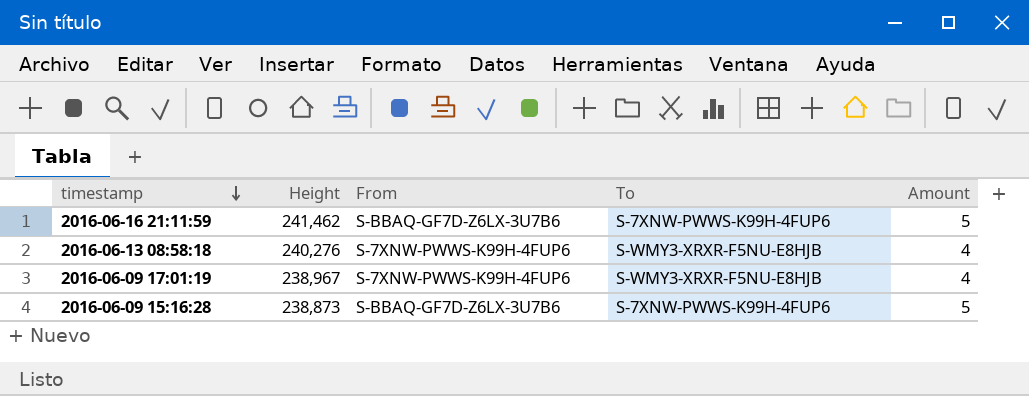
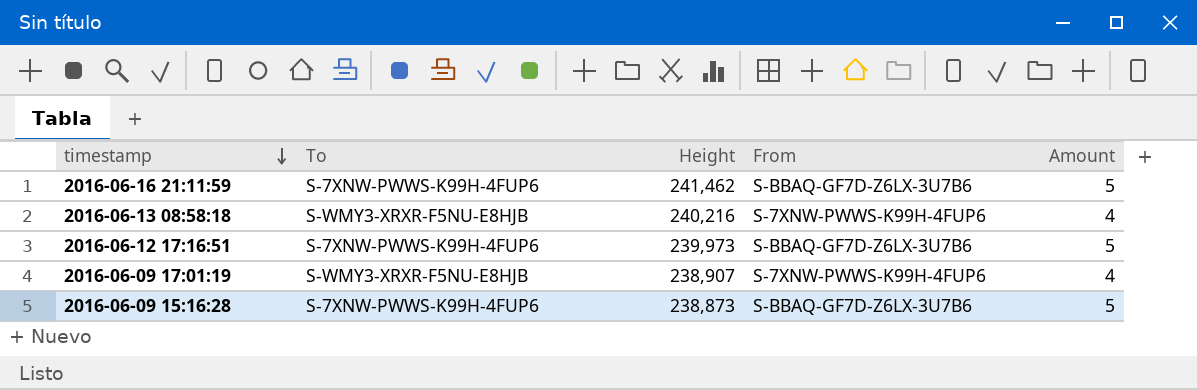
column To | position: 4 -> 2
2016-06-13 08:58:18 | Height: 240,276 -> 240,216
row 2016-06-12 17:16:51: none -> S-7XNW-PWWS-K99H-4FUP6 | 239,973 | S-BBAQ-GF7D-Z6LX-3U7B6 | 5
2016-06-09 17:01:19 | Height: 238,967 -> 238,907

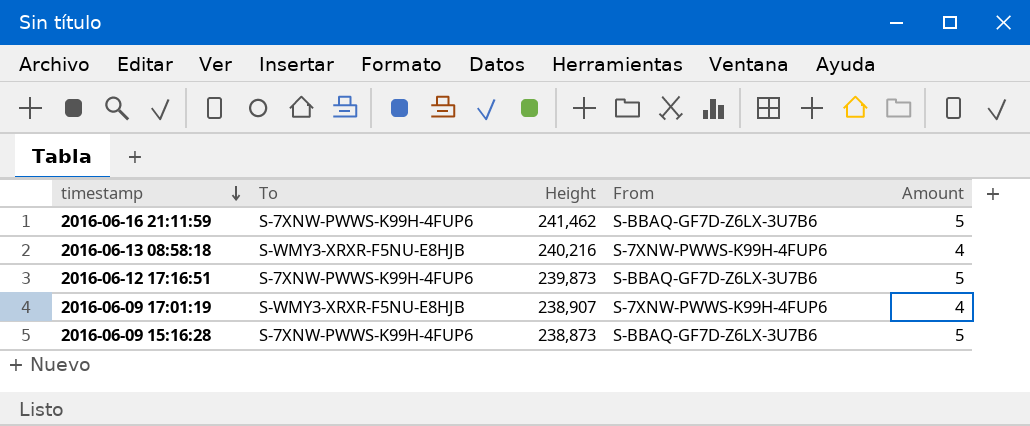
2016-06-12 17:16:51 | Height: 239,973 -> 239,873

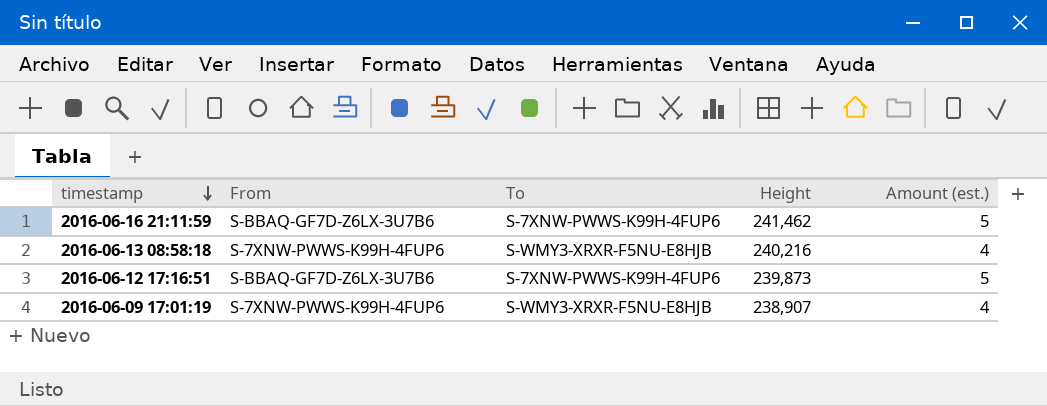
column From | position: 4 -> 2
column name: Amount -> Amount (est.)
row 2016-06-09 15:16:28: S-7XNW-PWWS-K99H-4FUP6 | 238,873 | S-BBAQ-GF7D-Z6LX-3U7B6 | 5 -> none

